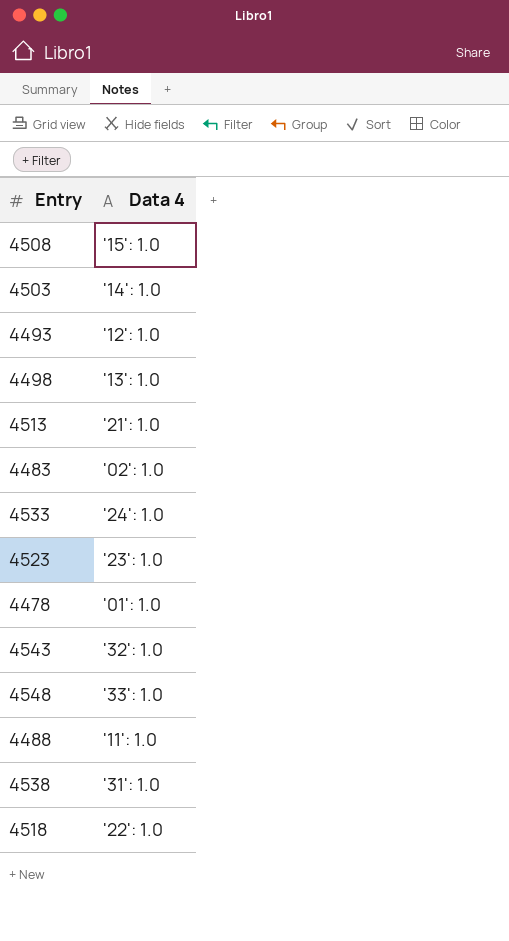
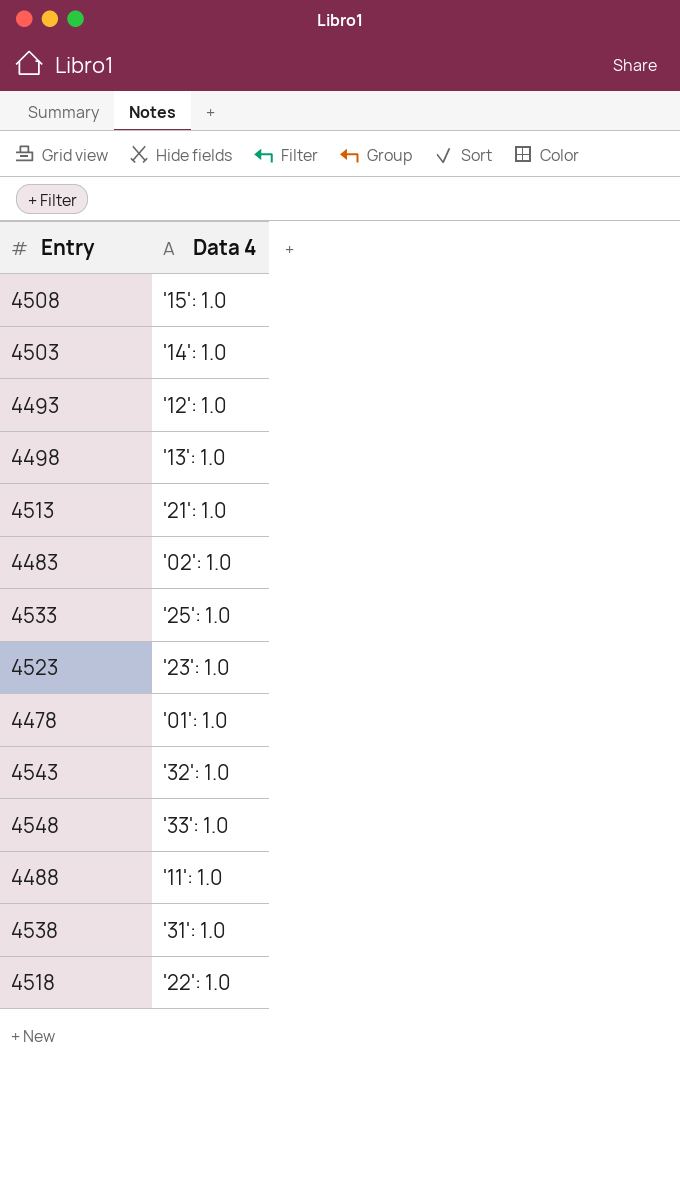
4533 | Data 4: '24': 1.0 -> '25': 1.0

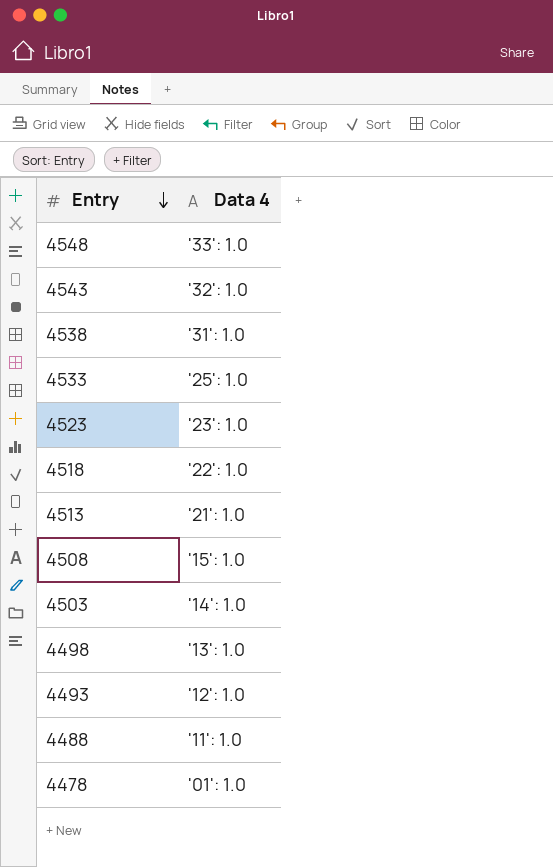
row order: none -> Entry descending
row 4483: '02': 1.0 -> none

